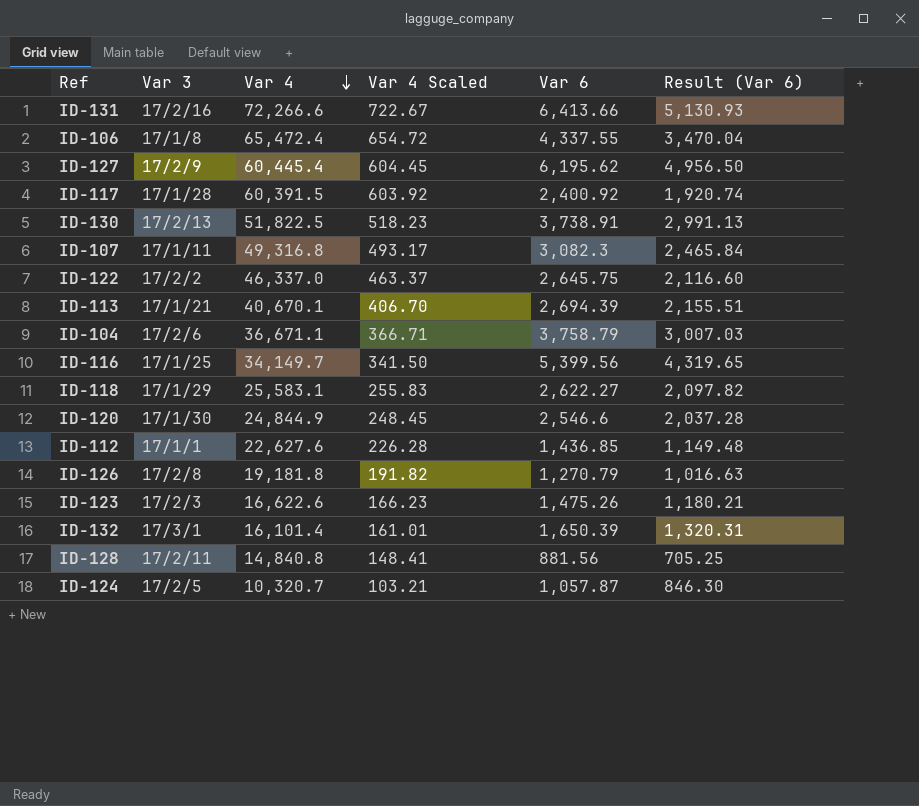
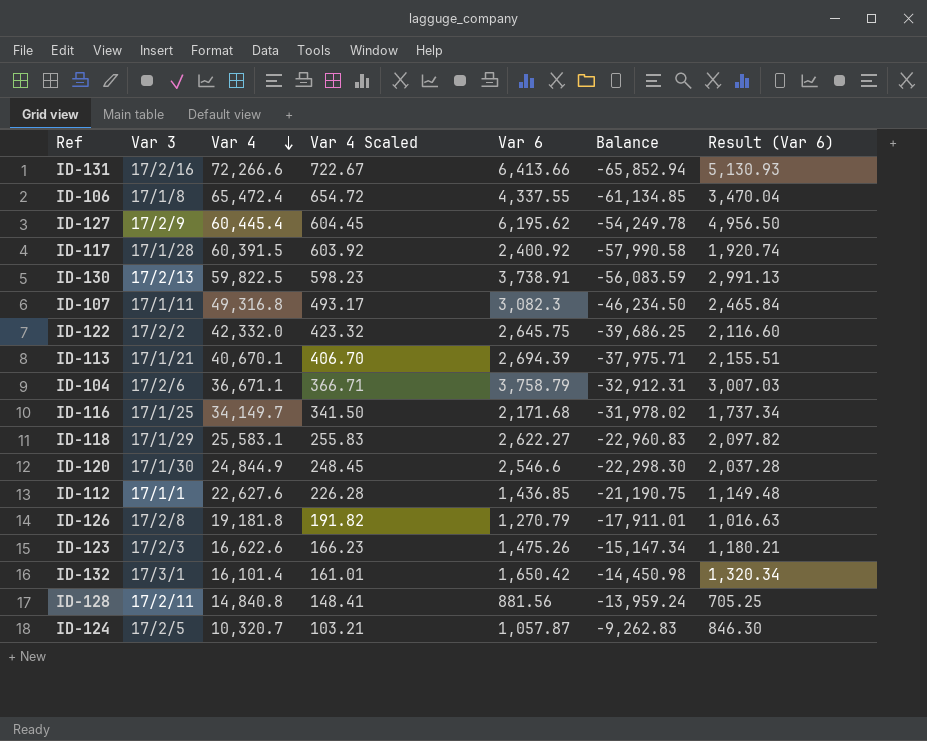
column Balance | formula: none -> [Var 6] - [Var 4]
ID-130 | Var 4: 51,822.5 -> 59,822.5
ID-130 | Var 4 Scaled: 518.23 -> 598.23
ID-122 | Var 4: 46,337.0 -> 42,332.0
ID-122 | Var 4 Scaled: 463.37 -> 423.32
ID-116 | Var 6: 5,399.56 -> 2,171.68
ID-116 | Result (Var 6): 4,319.65 -> 1,737.34
ID-132 | Var 6: 1,650.39 -> 1,650.42
ID-132 | Result (Var 6): 1,320.31 -> 1,320.34

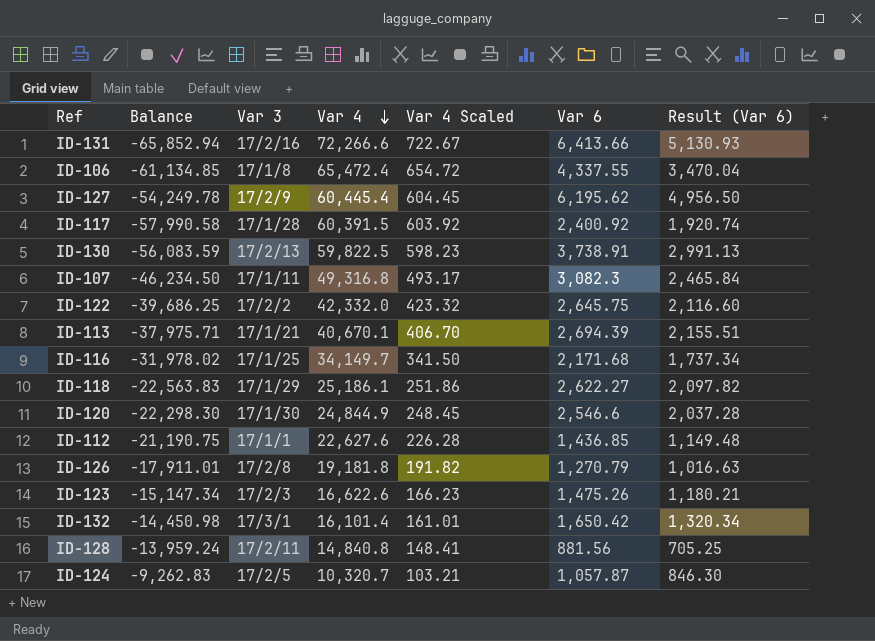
column Balance | position: 6 -> 2
row ID-104: 17/2/6 | 36,671.1 | 366.71 | 3,758.79 | -32,912.31 | 3,007.03 -> none
ID-118 | Balance: -22,960.83 -> -22,563.83
ID-118 | Var 4: 25,583.1 -> 25,186.1
ID-118 | Var 4 Scaled: 255.83 -> 251.86

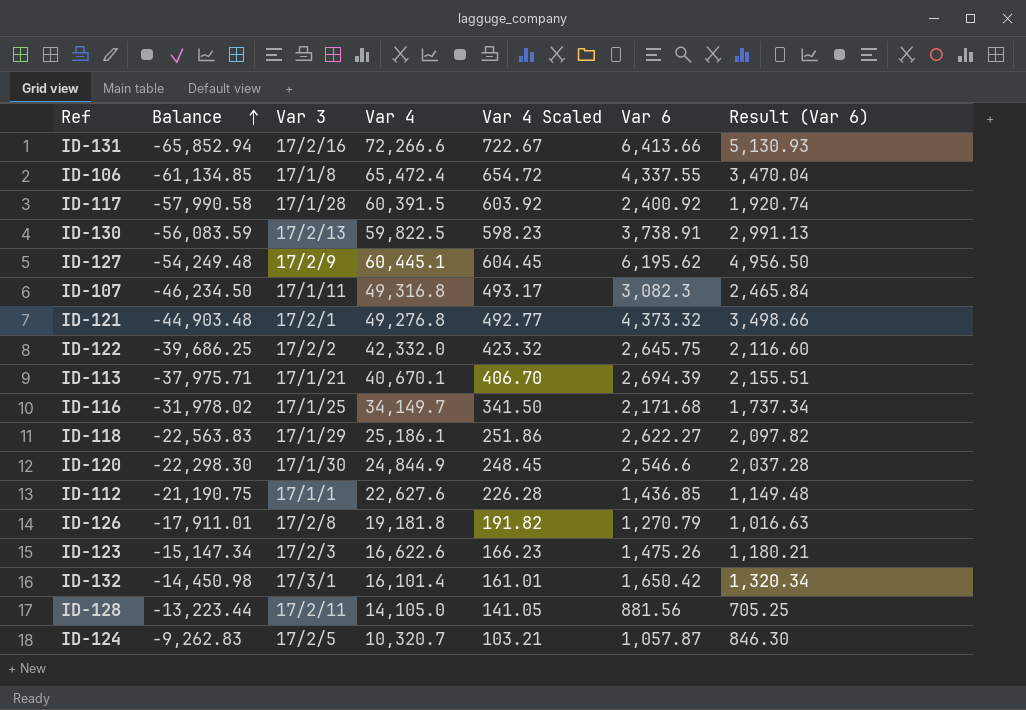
row order: Var 4 descending -> Balance ascending
ID-127 | Balance: -54,249.78 -> -54,249.48
ID-127 | Var 4: 60,445.4 -> 60,445.1
row ID-121: none -> -44,903.48 | 17/2/1 | 49,276.8 | 492.77 | 4,373.32 | 3,498.66
ID-128 | Balance: -13,959.24 -> -13,223.44
ID-128 | Var 4: 14,840.8 -> 14,105.0
ID-128 | Var 4 Scaled: 148.41 -> 141.05

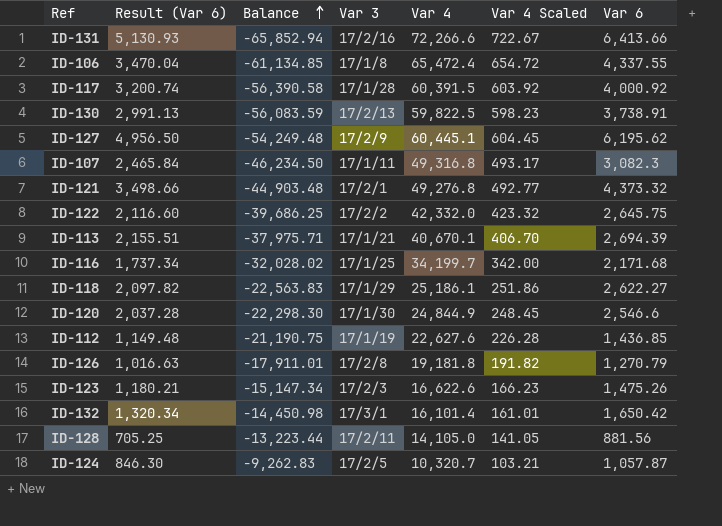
column Result (Var 6) | position: 7 -> 2
ID-117 | Result (Var 6): 1,920.74 -> 3,200.74
ID-117 | Balance: -57,990.58 -> -56,390.58
ID-117 | Var 6: 2,400.92 -> 4,000.92
ID-116 | Balance: -31,978.02 -> -32,028.02
ID-116 | Var 4: 34,149.7 -> 34,199.7
ID-116 | Var 4 Scaled: 341.50 -> 342.00
ID-112 | Var 3: 17/1/1 -> 17/1/19

